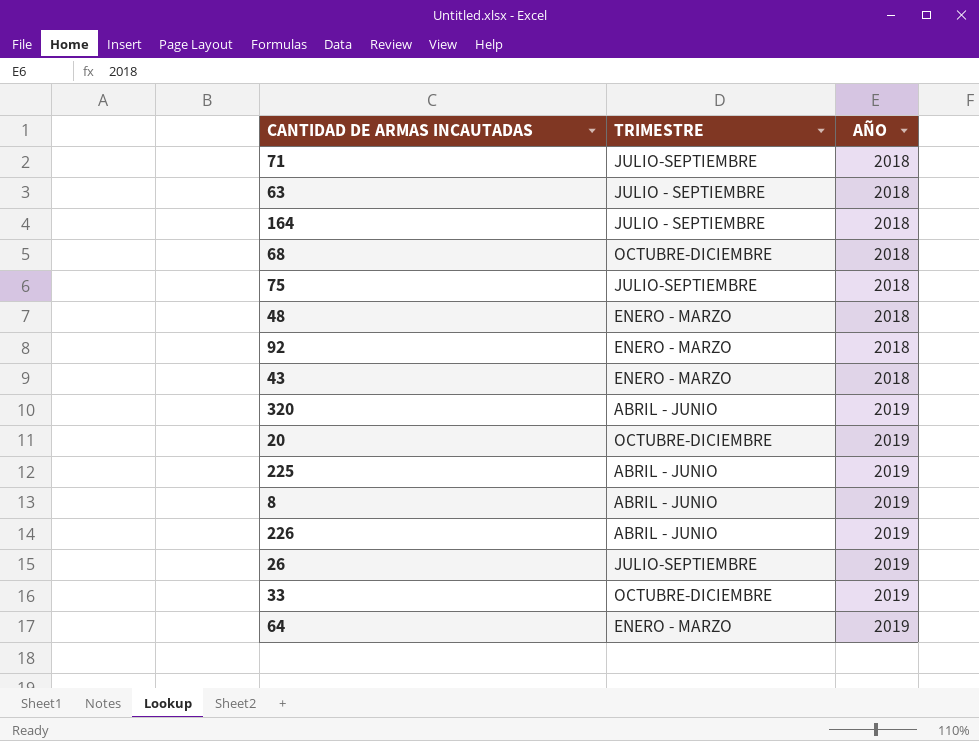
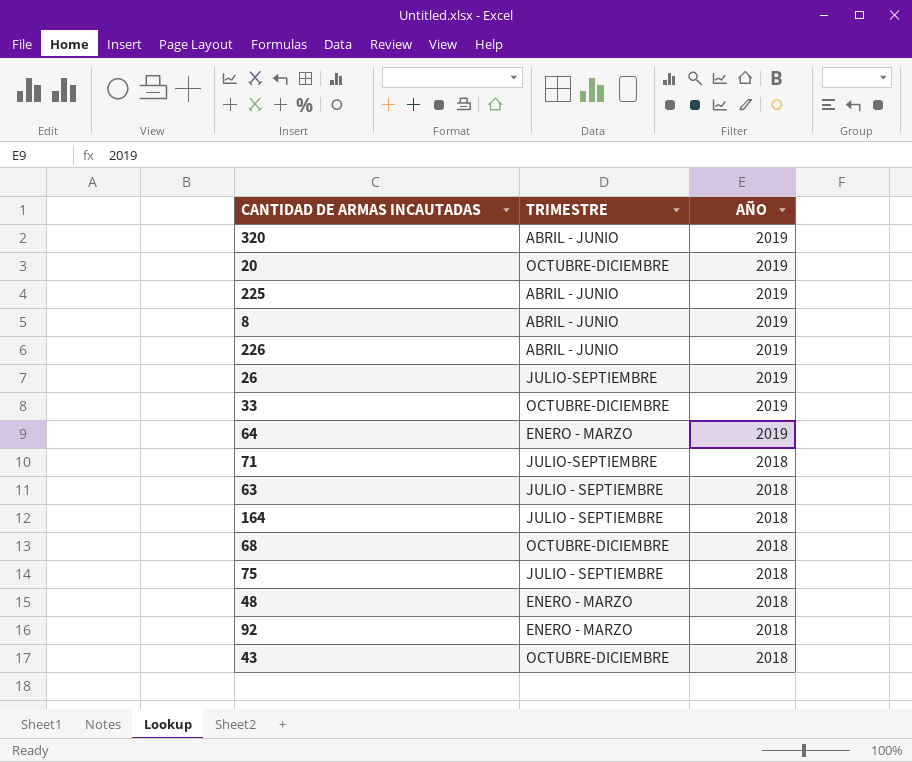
row order: AÑO ascending -> AÑO descending
75 | TRIMESTRE: JULIO-SEPTIEMBRE -> JULIO - SEPTIEMBRE
43 | TRIMESTRE: ENERO - MARZO -> OCTUBRE-DICIEMBRE

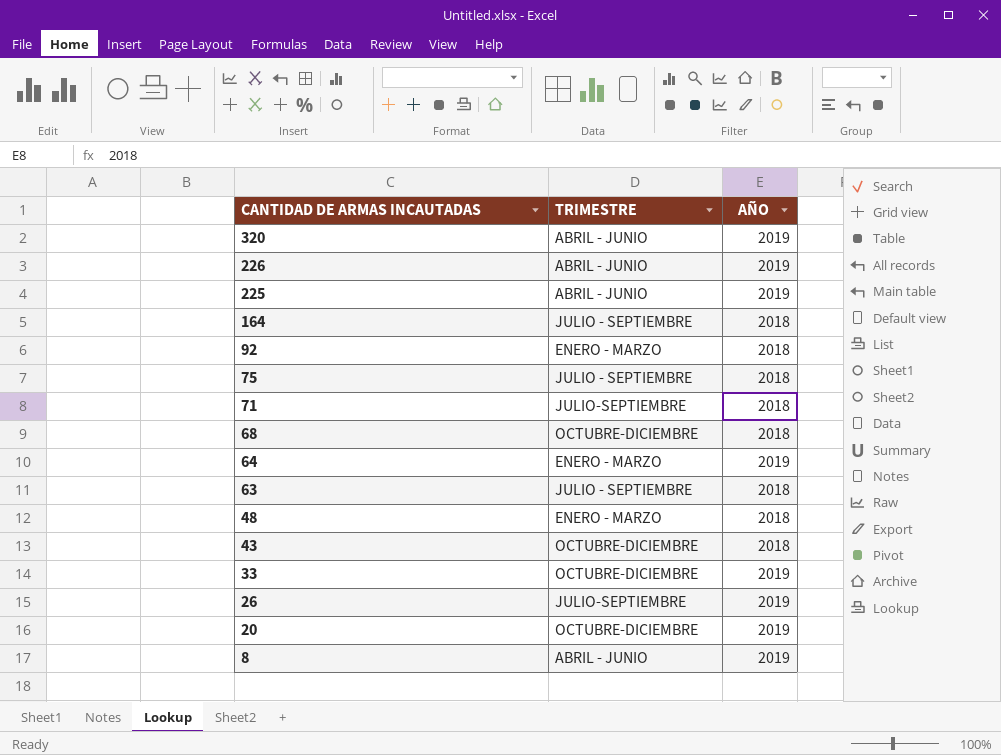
row order: AÑO descending -> CANTIDAD DE ARMAS INCAUTADAS descending

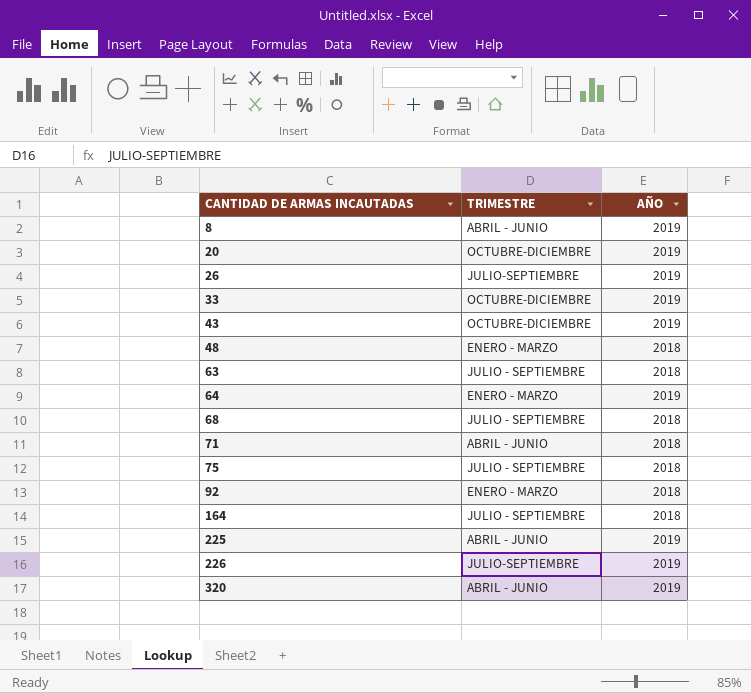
row order: CANTIDAD DE ARMAS INCAUTADAS descending -> CANTIDAD DE ARMAS INCAUTADAS ascending
43 | AÑO: 2018 -> 2019
68 | TRIMESTRE: OCTUBRE-DICIEMBRE -> JULIO - SEPTIEMBRE
71 | TRIMESTRE: JULIO-SEPTIEMBRE -> ABRIL - JUNIO
226 | TRIMESTRE: ABRIL - JUNIO -> JULIO-SEPTIEMBRE

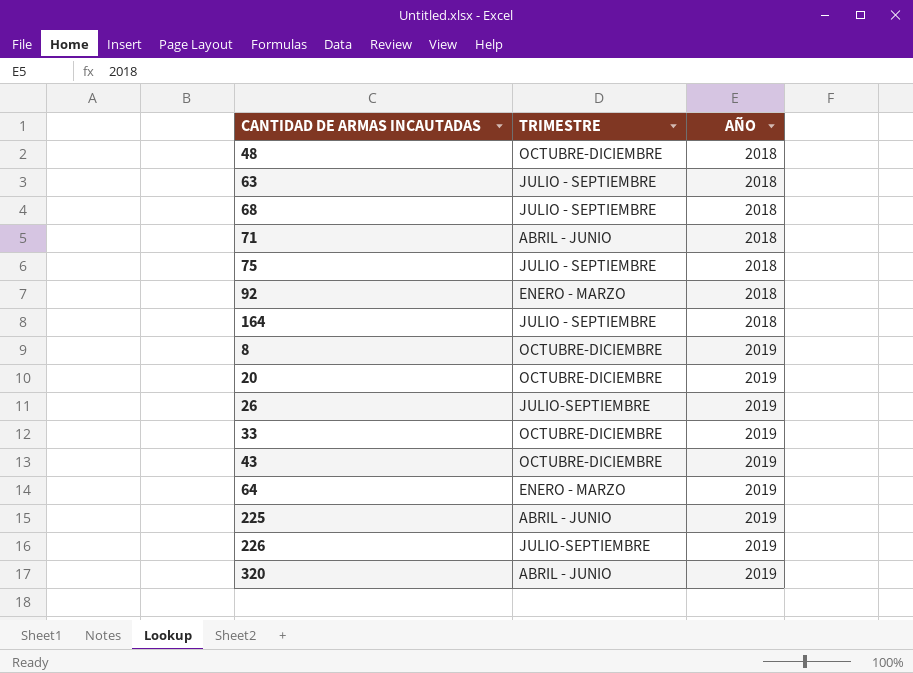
row order: CANTIDAD DE ARMAS INCAUTADAS ascending -> AÑO ascending
48 | TRIMESTRE: ENERO - MARZO -> OCTUBRE-DICIEMBRE
8 | TRIMESTRE: ABRIL - JUNIO -> OCTUBRE-DICIEMBRE

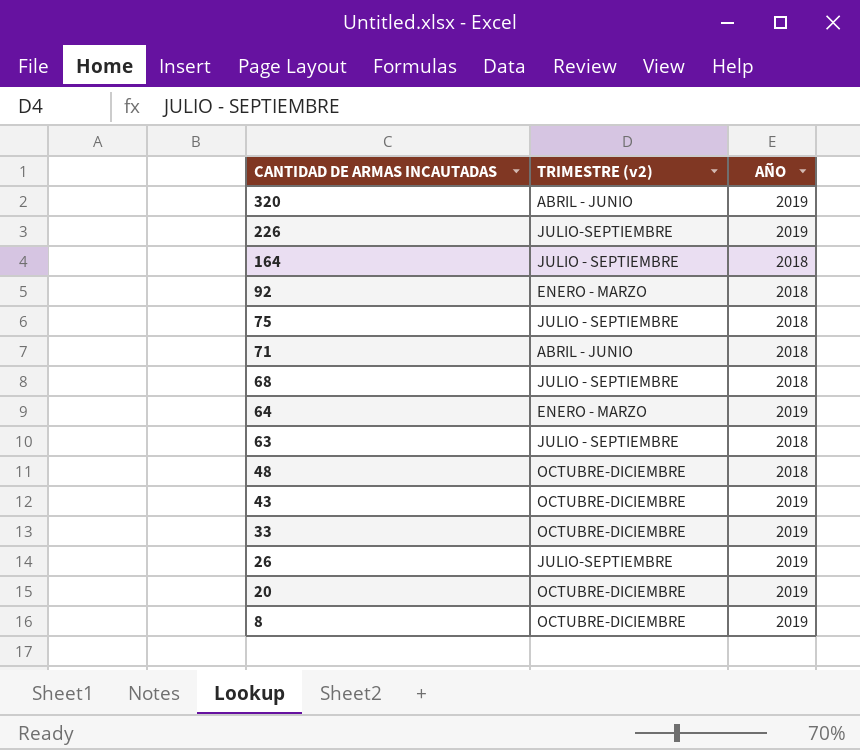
row order: AÑO ascending -> CANTIDAD DE ARMAS INCAUTADAS descending
column name: TRIMESTRE -> TRIMESTRE (v2)
row 225: ABRIL - JUNIO | 2019 -> none

